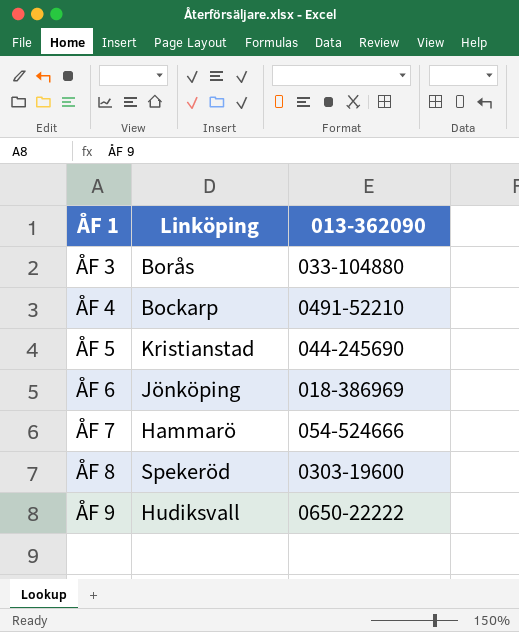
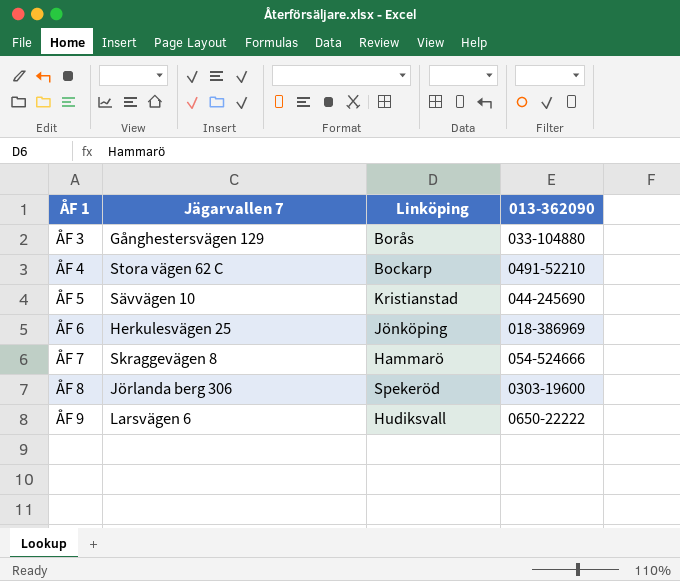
column Jägarvallen 7 | position: none -> 2

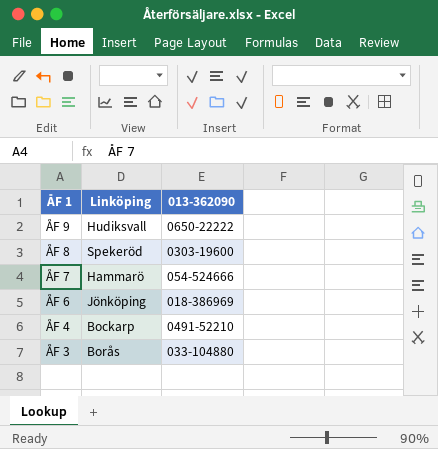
row order: ÅF 1 ascending -> ÅF 1 descending
column Jägarvallen 7 | position: 2 -> none
row ÅF 5: Sävvägen 10 | Kristianstad | 044-245690 -> none

